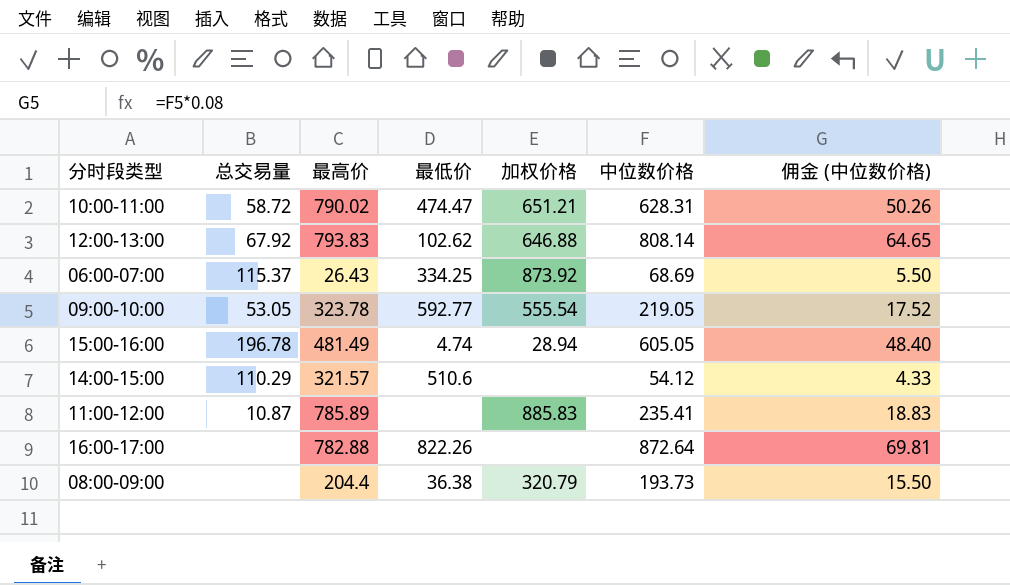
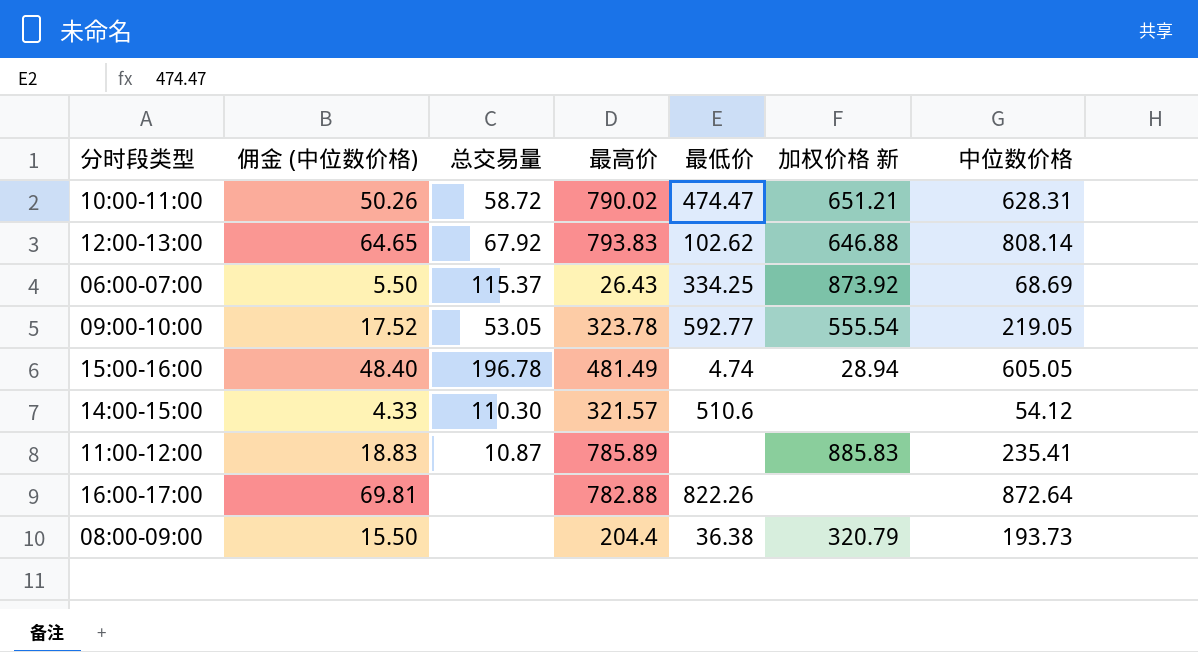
column 佣金 (中位数价格) | position: 7 -> 2
column name: 加权价格 -> 加权价格 新
14:00-15:00 | 总交易量: 110.29 -> 110.30

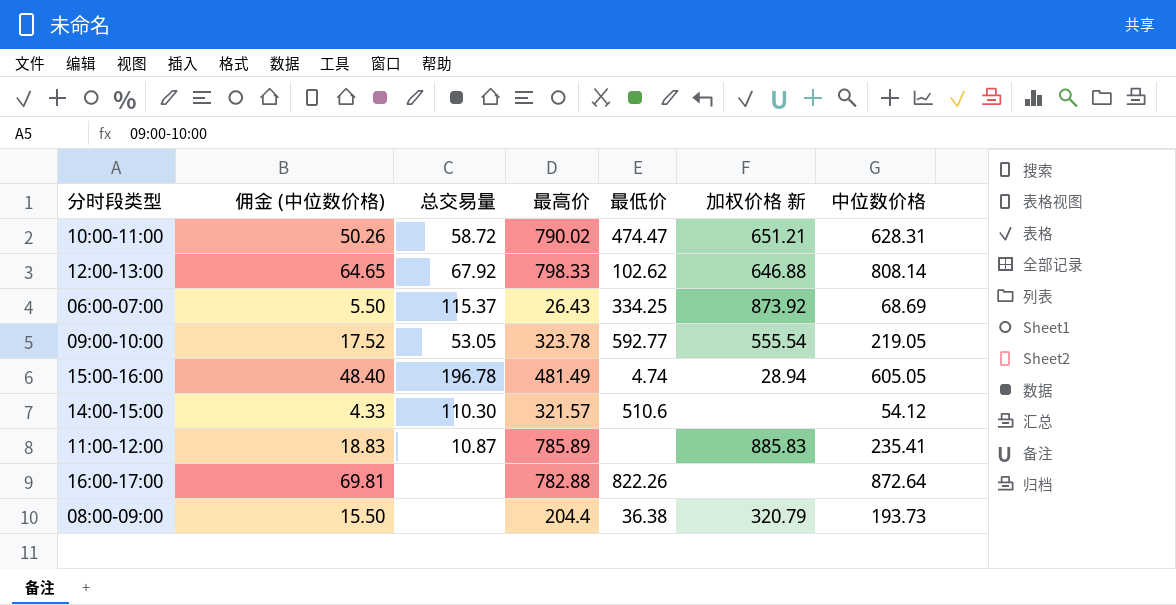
12:00-13:00 | 最高价: 793.83 -> 798.33

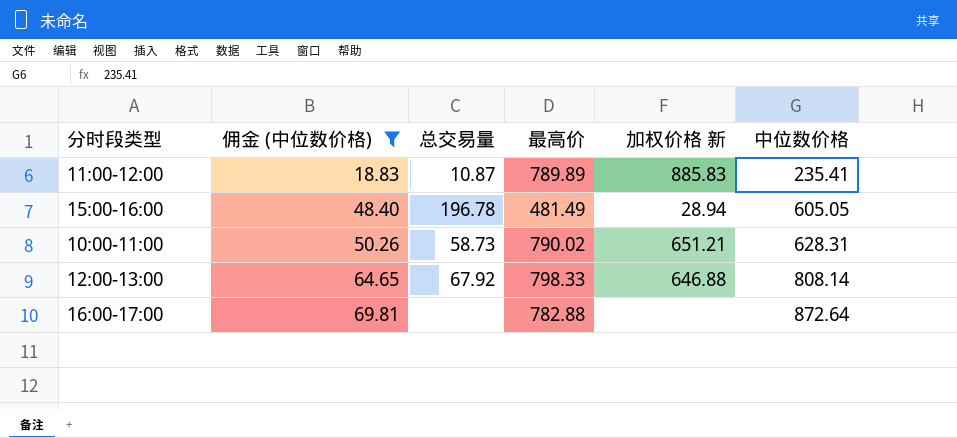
filter: none -> 佣金 (中位数价格) >= 18.83
row order: none -> 佣金 (中位数价格) ascending
column 最低价 | position: 5 -> none
11:00-12:00 | 最高价: 785.89 -> 789.89
10:00-11:00 | 总交易量: 58.72 -> 58.73

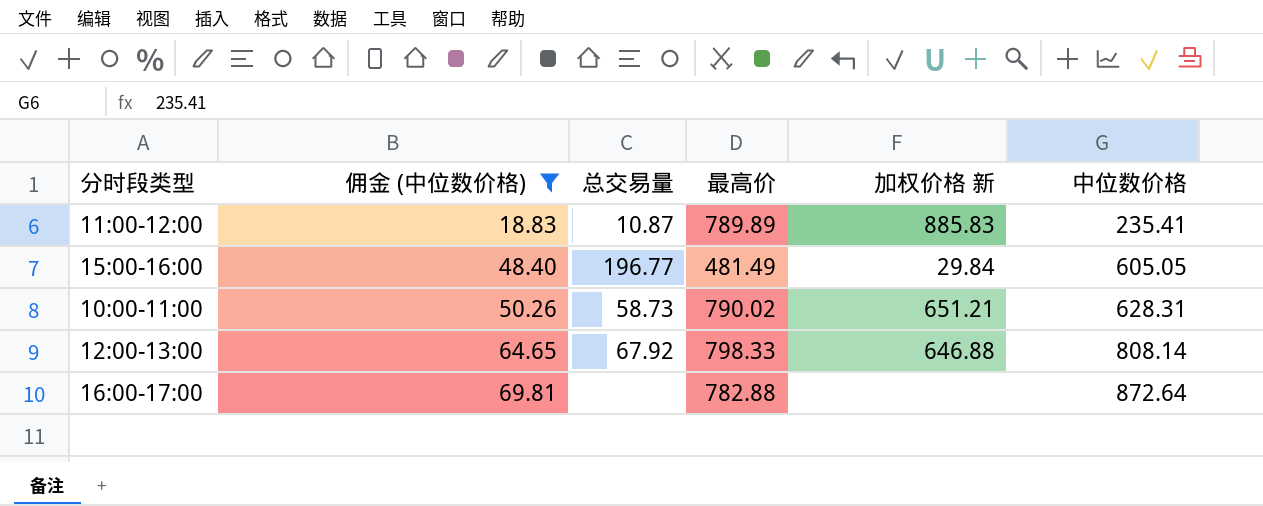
15:00-16:00 | 总交易量: 196.78 -> 196.77
15:00-16:00 | 加权价格 新: 28.94 -> 29.84

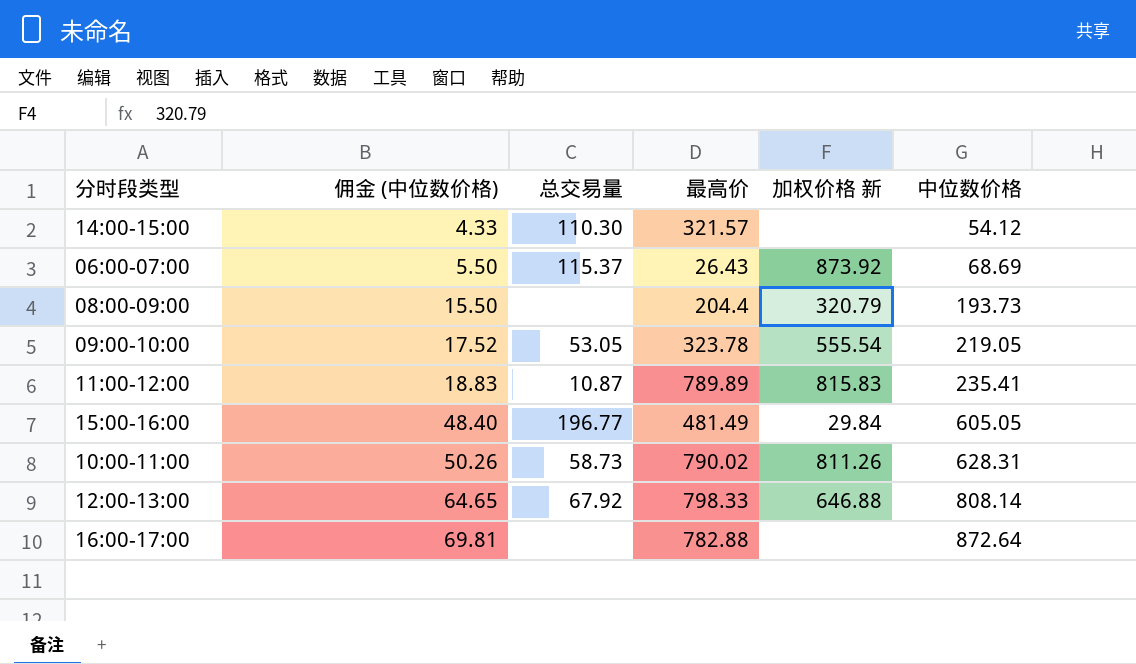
filter: 佣金 (中位数价格) >= 18.83 -> none
11:00-12:00 | 加权价格 新: 885.83 -> 815.83
10:00-11:00 | 加权价格 新: 651.21 -> 811.26

